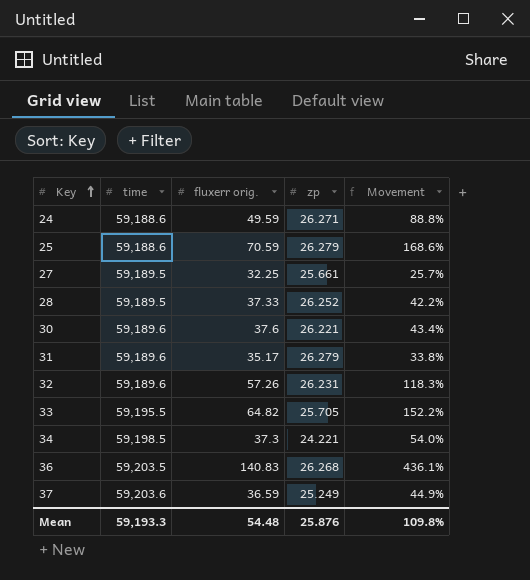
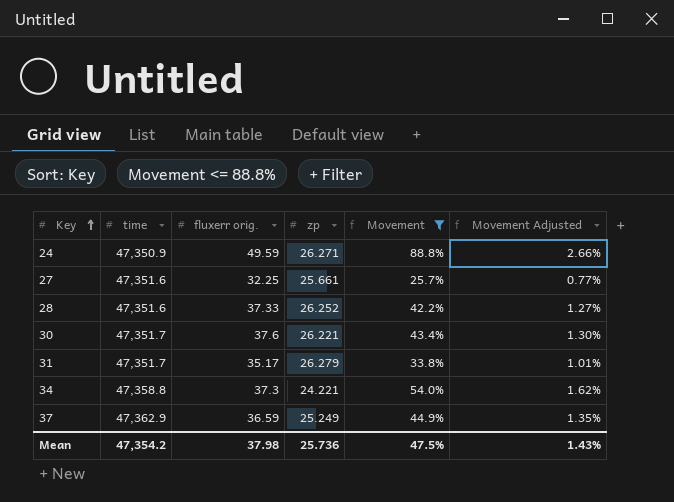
filter: none -> Movement <= 88.8%
column Movement Adjusted | formula: none -> [Movement] * 0.03
24 | time: 59,188.6 -> 47,350.9
27 | time: 59,189.5 -> 47,351.6
28 | time: 59,189.5 -> 47,351.6
30 | time: 59,189.6 -> 47,351.7
31 | time: 59,189.6 -> 47,351.7
34 | time: 59,198.5 -> 47,358.8
37 | time: 59,203.6 -> 47,362.9
Mean | time: 59,193.3 -> 47,354.2
Mean | fluxerr orig.: 54.48 -> 37.98
Mean | zp: 25.876 -> 25.736
Mean | Movement: 109.8% -> 47.5%

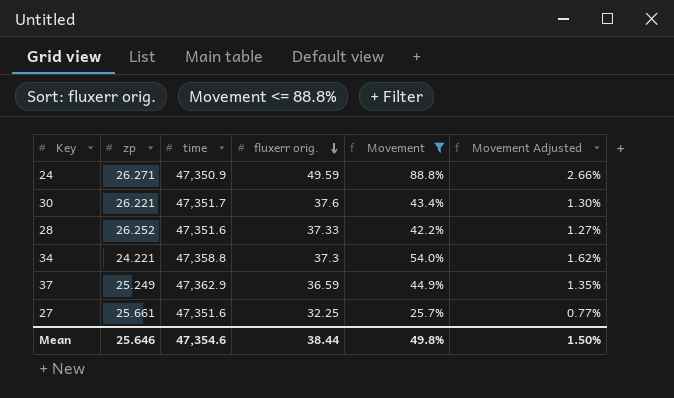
row order: Key ascending -> fluxerr orig. descending
column zp | position: 4 -> 2
row 31: 47,351.7 | 35.17 | 26.279 | 33.8% | 1.01% -> none
Mean | zp: 25.736 -> 25.646
Mean | time: 47,354.2 -> 47,354.6
Mean | fluxerr orig.: 37.98 -> 38.44
Mean | Movement: 47.5% -> 49.8%
Mean | Movement Adjusted: 1.43% -> 1.50%

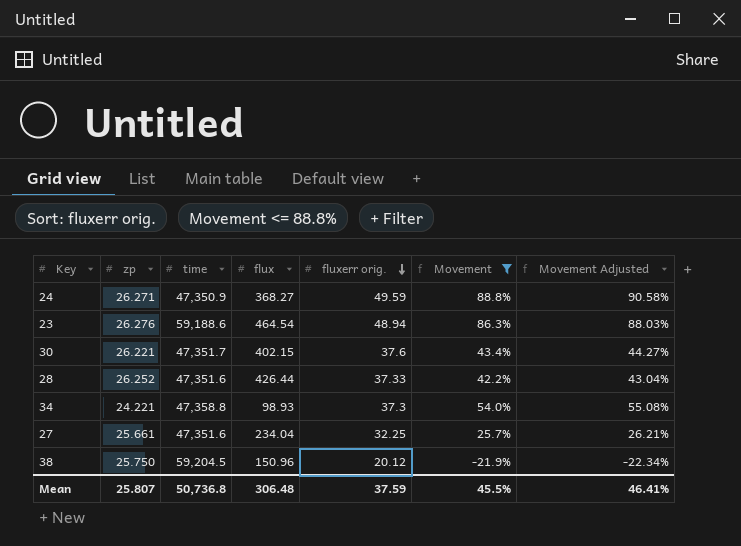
column flux | position: none -> 4
column Movement Adjusted | formula: [Movement] * 0.03 -> [Movement] * 1.02
row 37: 25.249 | 47,362.9 | 36.59 | 44.9% | 1.35% -> none
row 23: none -> 26.276 | 59,188.6 | 464.54 | 48.94 | 86.3% | 88.03%
row 38: none -> 25.750 | 59,204.5 | 150.96 | 20.12 | -21.9% | -22.34%
Mean | zp: 25.646 -> 25.807
Mean | time: 47,354.6 -> 50,736.8
Mean | fluxerr orig.: 38.44 -> 37.59
Mean | Movement: 49.8% -> 45.5%
Mean | Movement Adjusted: 1.50% -> 46.41%

